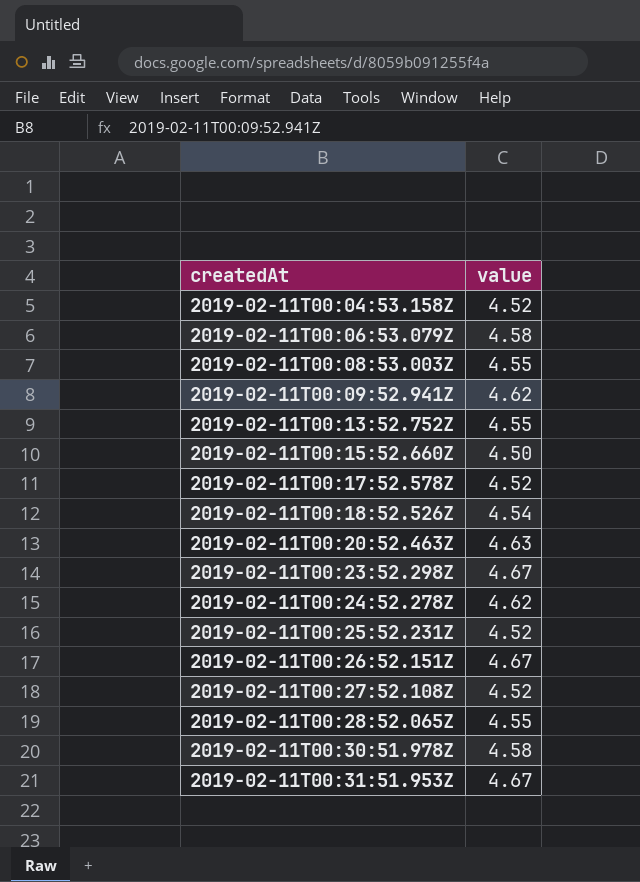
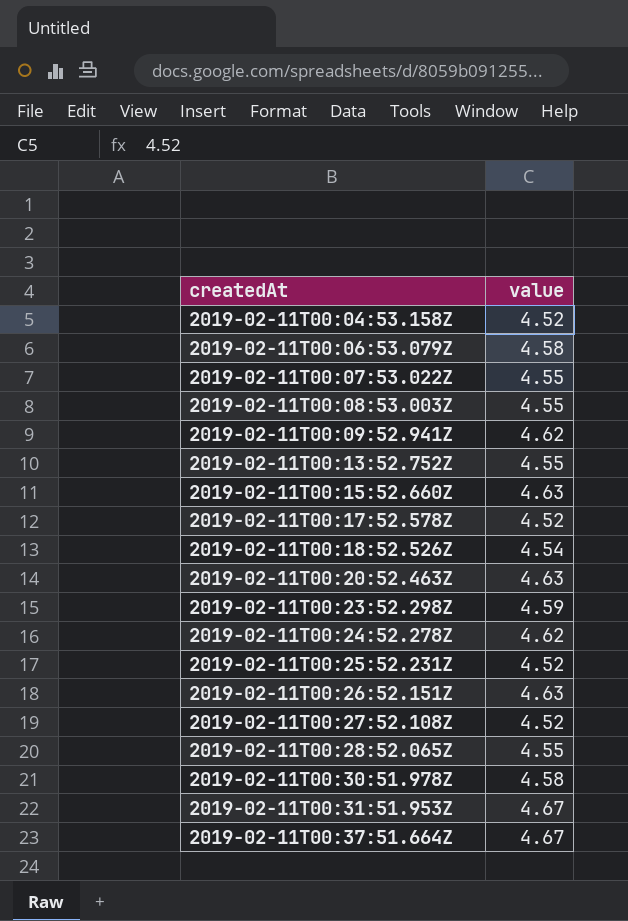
row 2019-02-11T00:07:53.022Z: none -> 4.55
2019-02-11T00:15:52.660Z | value: 4.50 -> 4.63
2019-02-11T00:23:52.298Z | value: 4.67 -> 4.59
2019-02-11T00:26:52.151Z | value: 4.67 -> 4.63
row 2019-02-11T00:37:51.664Z: none -> 4.67

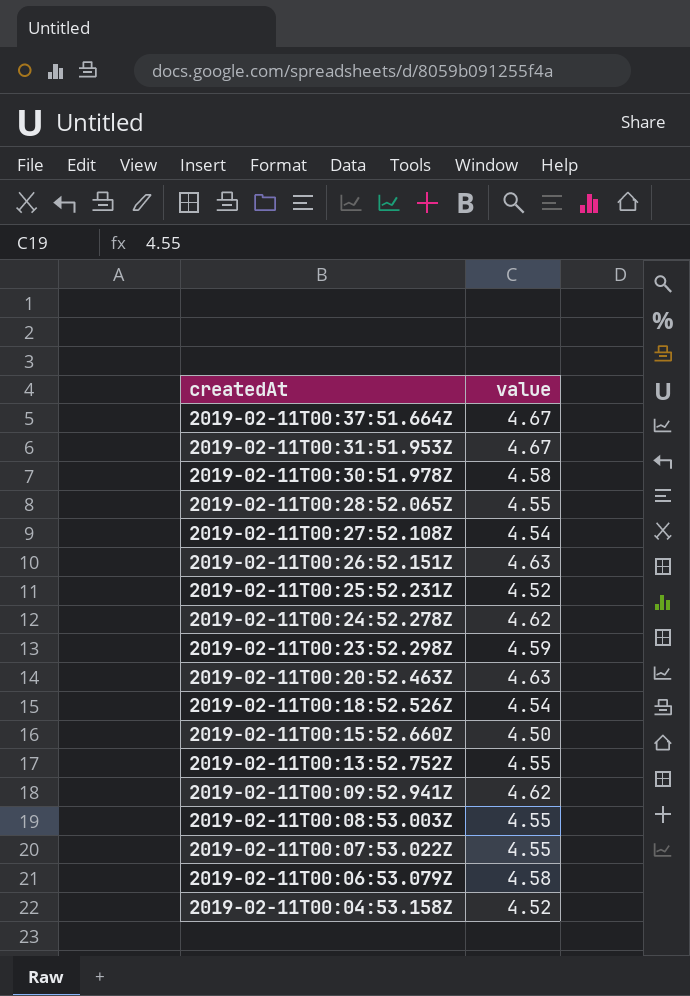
row order: createdAt ascending -> createdAt descending
row 2019-02-11T00:17:52.578Z: 4.52 -> none
2019-02-11T00:27:52.108Z | value: 4.52 -> 4.54
2019-02-11T00:15:52.660Z | value: 4.63 -> 4.50

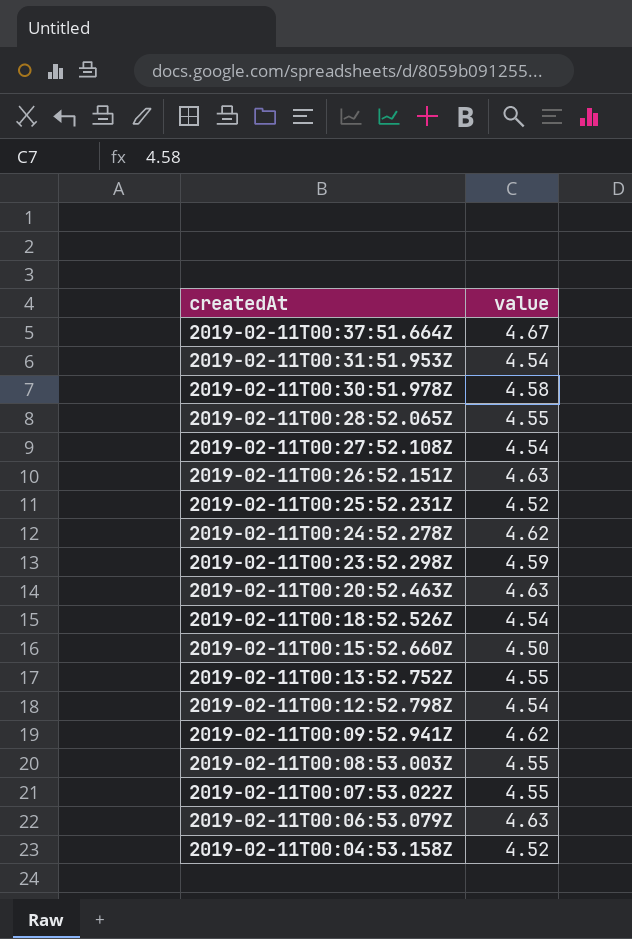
2019-02-11T00:31:51.953Z | value: 4.67 -> 4.54
row 2019-02-11T00:12:52.798Z: none -> 4.54
2019-02-11T00:06:53.079Z | value: 4.58 -> 4.63

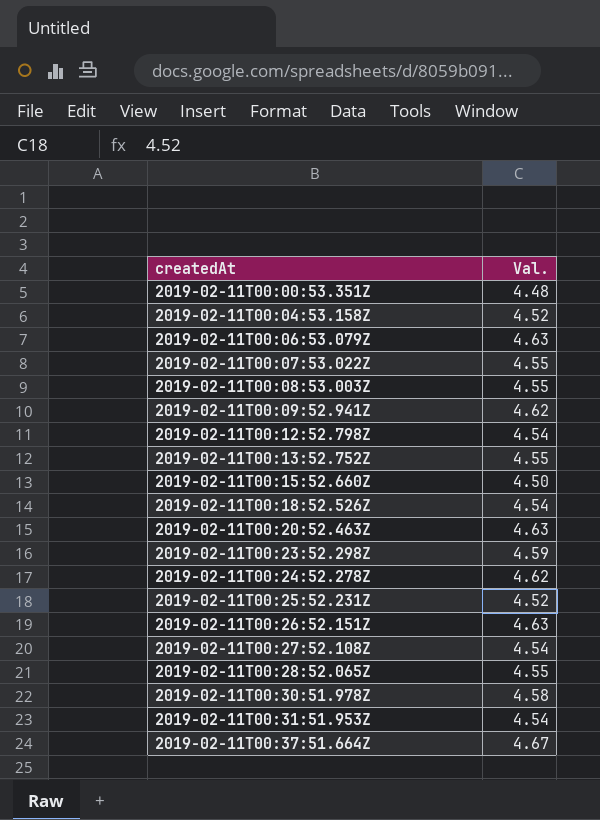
row order: createdAt descending -> createdAt ascending
column name: value -> Val.
row 2019-02-11T00:00:53.351Z: none -> 4.48

